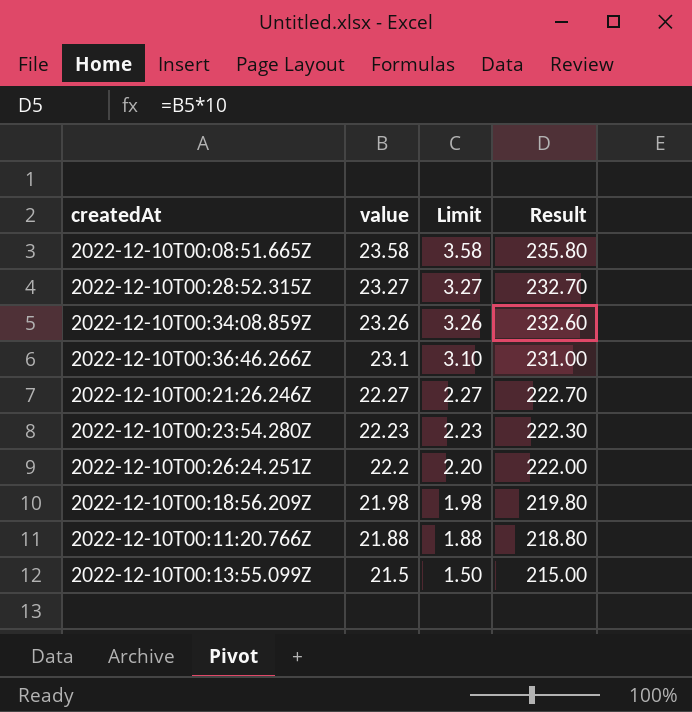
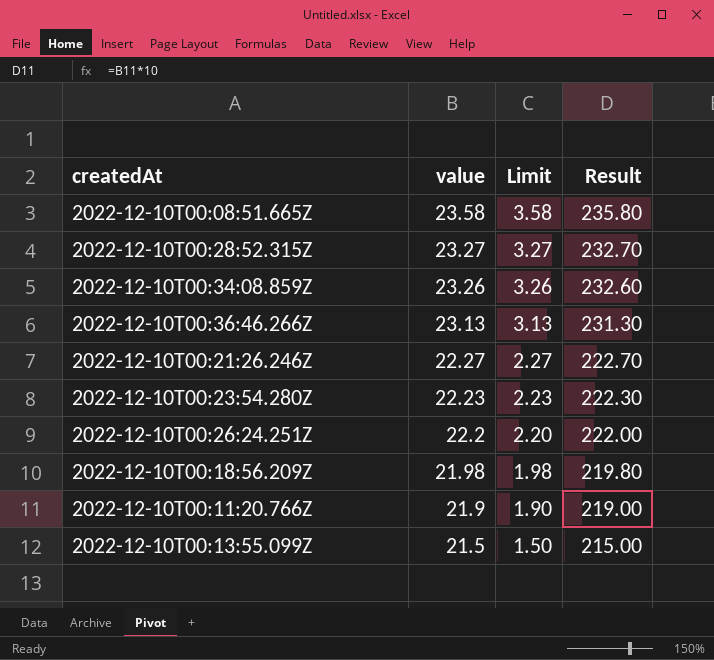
2022-12-10T00:36:46.266Z | value: 23.1 -> 23.13
2022-12-10T00:36:46.266Z | Limit: 3.10 -> 3.13
2022-12-10T00:36:46.266Z | Result: 231.00 -> 231.30
2022-12-10T00:11:20.766Z | value: 21.88 -> 21.9
2022-12-10T00:11:20.766Z | Limit: 1.88 -> 1.90
2022-12-10T00:11:20.766Z | Result: 218.80 -> 219.00

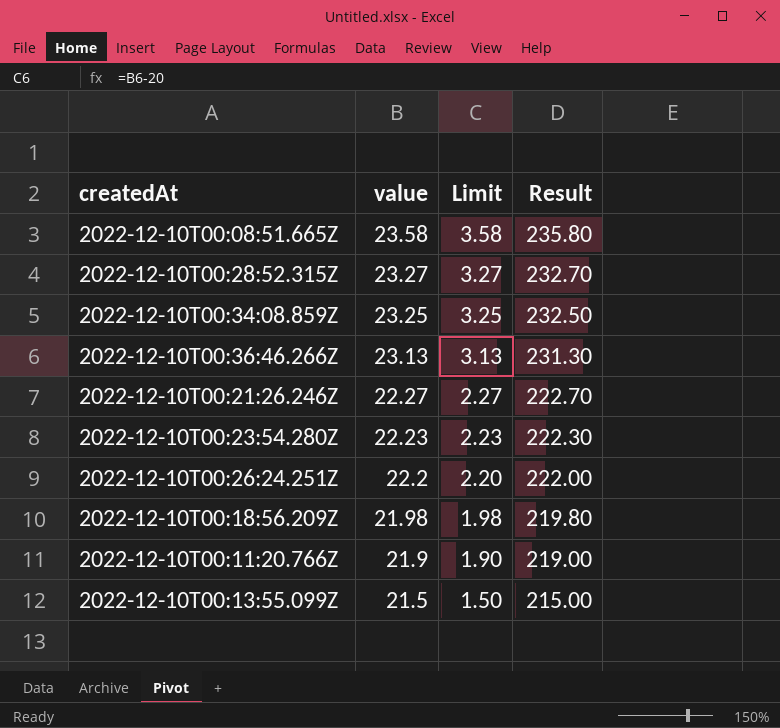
2022-12-10T00:34:08.859Z | value: 23.26 -> 23.25
2022-12-10T00:34:08.859Z | Limit: 3.26 -> 3.25
2022-12-10T00:34:08.859Z | Result: 232.60 -> 232.50

